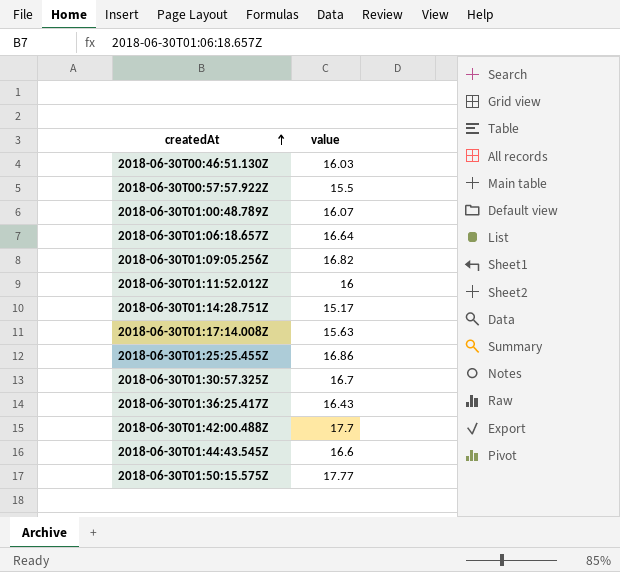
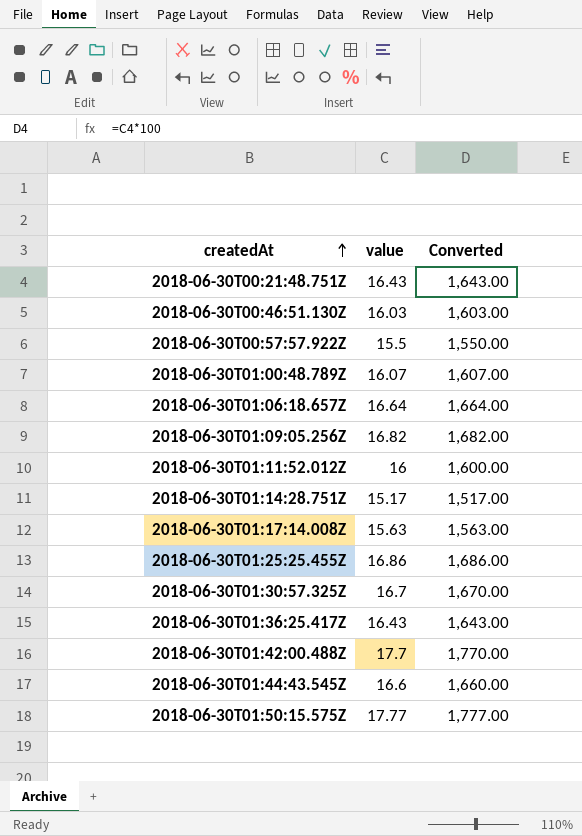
column Converted | formula: none -> [value] * 100
row 2018-06-30T00:21:48.751Z: none -> 16.43 | 1,643.00

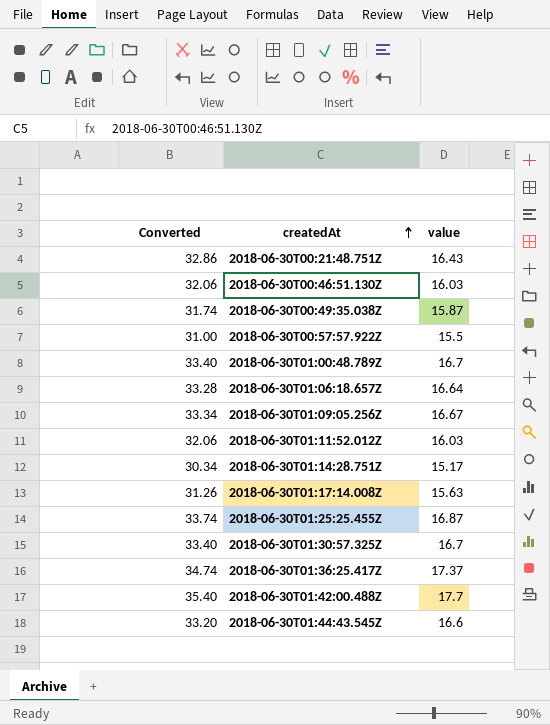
column Converted | formula: [value] * 100 -> [value] * 2
column Converted | position: 3 -> 1
row 2018-06-30T01:50:15.575Z: 17.77 | 1,777.00 -> none
row 2018-06-30T00:49:35.038Z: none -> 31.74 | 15.87
2018-06-30T01:00:48.789Z | value: 16.07 -> 16.7
2018-06-30T01:09:05.256Z | value: 16.82 -> 16.67
2018-06-30T01:11:52.012Z | value: 16 -> 16.03
2018-06-30T01:25:25.455Z | value: 16.86 -> 16.87
2018-06-30T01:36:25.417Z | value: 16.43 -> 17.37

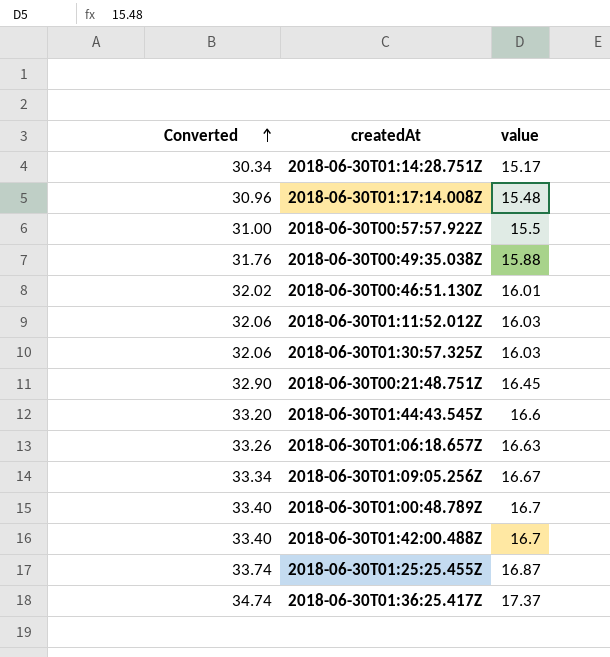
row order: createdAt ascending -> Converted ascending
2018-06-30T01:17:14.008Z | Converted: 31.26 -> 30.96
2018-06-30T01:17:14.008Z | value: 15.63 -> 15.48
2018-06-30T00:49:35.038Z | Converted: 31.74 -> 31.76
2018-06-30T00:49:35.038Z | value: 15.87 -> 15.88
2018-06-30T00:46:51.130Z | Converted: 32.06 -> 32.02
2018-06-30T00:46:51.130Z | value: 16.03 -> 16.01
2018-06-30T01:30:57.325Z | Converted: 33.40 -> 32.06
2018-06-30T01:30:57.325Z | value: 16.7 -> 16.03
2018-06-30T00:21:48.751Z | Converted: 32.86 -> 32.90
2018-06-30T00:21:48.751Z | value: 16.43 -> 16.45
2018-06-30T01:06:18.657Z | Converted: 33.28 -> 33.26
2018-06-30T01:06:18.657Z | value: 16.64 -> 16.63
2018-06-30T01:42:00.488Z | Converted: 35.40 -> 33.40
2018-06-30T01:42:00.488Z | value: 17.7 -> 16.7

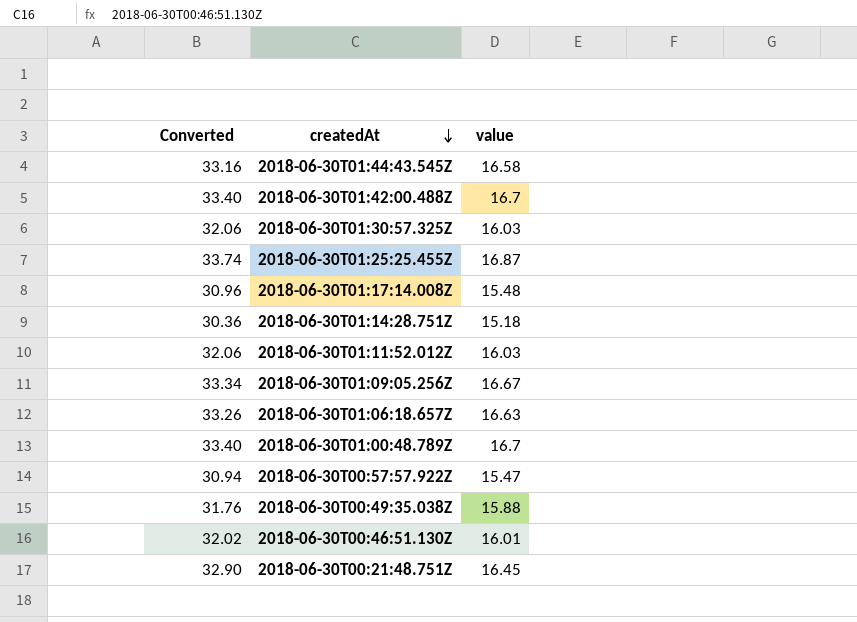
row order: Converted ascending -> createdAt descending
row 2018-06-30T01:36:25.417Z: 34.74 | 17.37 -> none
2018-06-30T01:44:43.545Z | Converted: 33.20 -> 33.16
2018-06-30T01:44:43.545Z | value: 16.6 -> 16.58
2018-06-30T01:14:28.751Z | Converted: 30.34 -> 30.36
2018-06-30T01:14:28.751Z | value: 15.17 -> 15.18
2018-06-30T00:57:57.922Z | Converted: 31.00 -> 30.94
2018-06-30T00:57:57.922Z | value: 15.5 -> 15.47

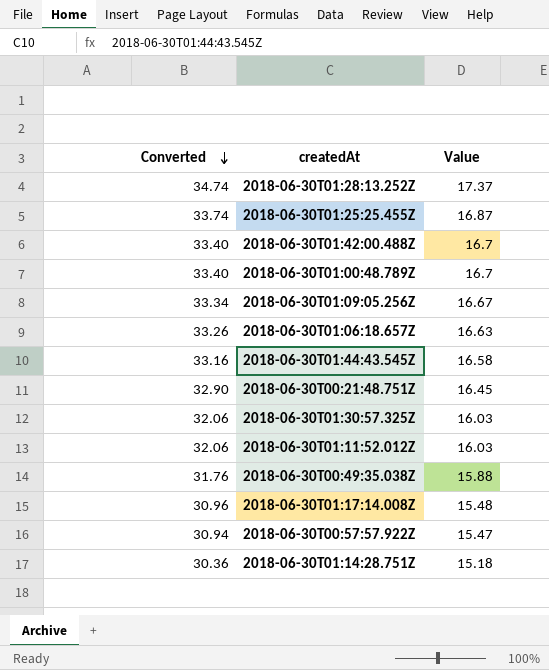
row order: createdAt descending -> Converted descending
column name: value -> Value
row 2018-06-30T00:46:51.130Z: 32.02 | 16.01 -> none
row 2018-06-30T01:28:13.252Z: none -> 34.74 | 17.37

